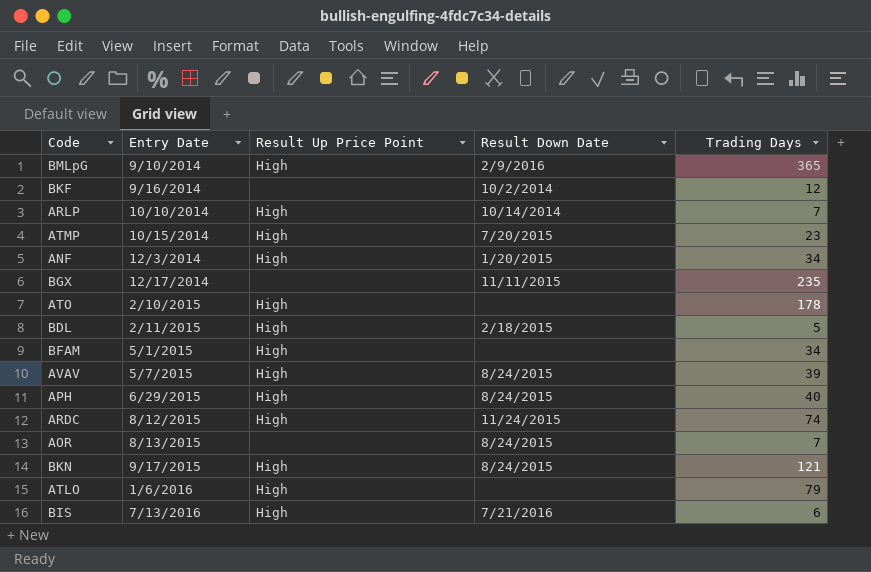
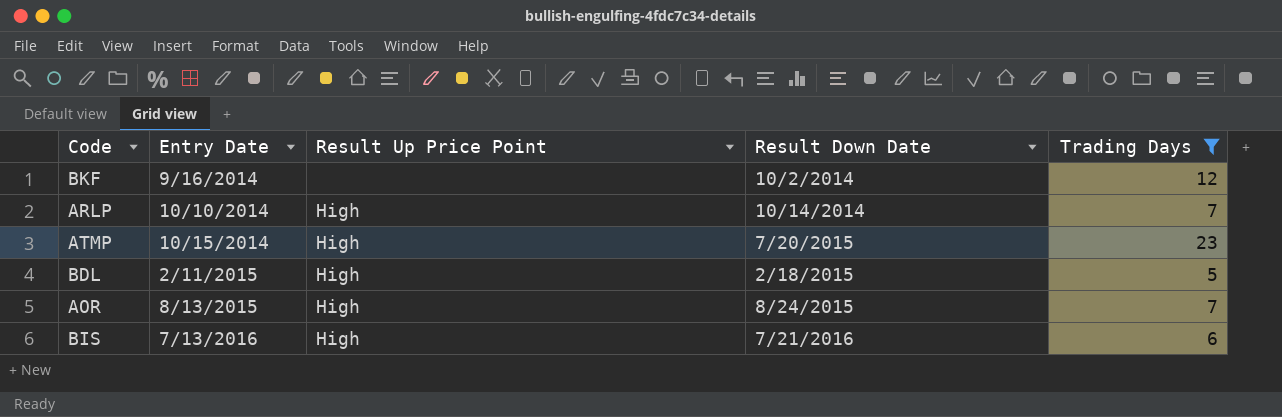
filter: none -> Trading Days <= 23
AOR | Result Up Price Point: none -> High

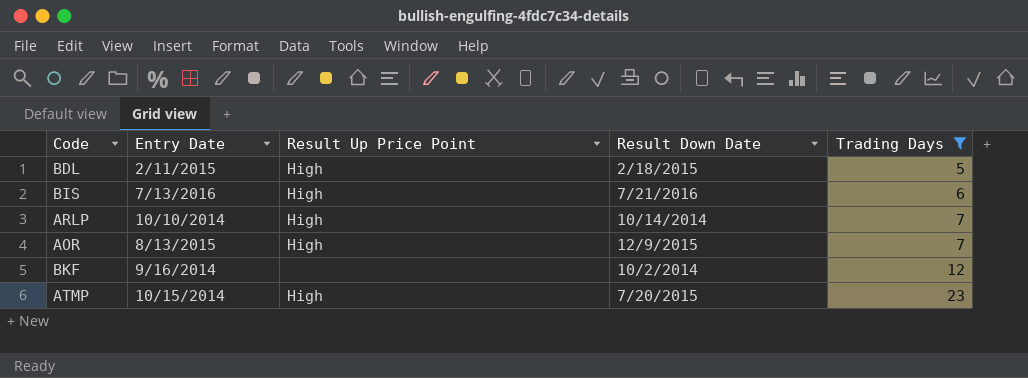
row order: Entry Date ascending -> Trading Days ascending
AOR | Result Down Date: 8/24/2015 -> 12/9/2015

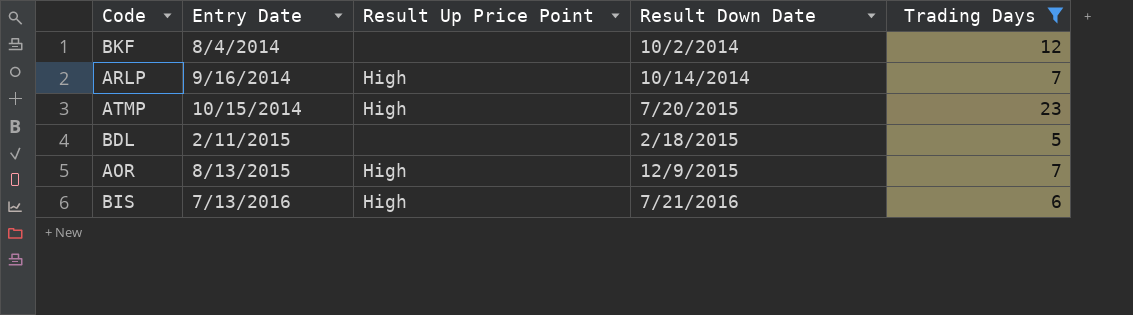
row order: Trading Days ascending -> Entry Date ascending
BKF | Entry Date: 9/16/2014 -> 8/4/2014
ARLP | Entry Date: 10/10/2014 -> 9/16/2014
BDL | Result Up Price Point: High -> none

